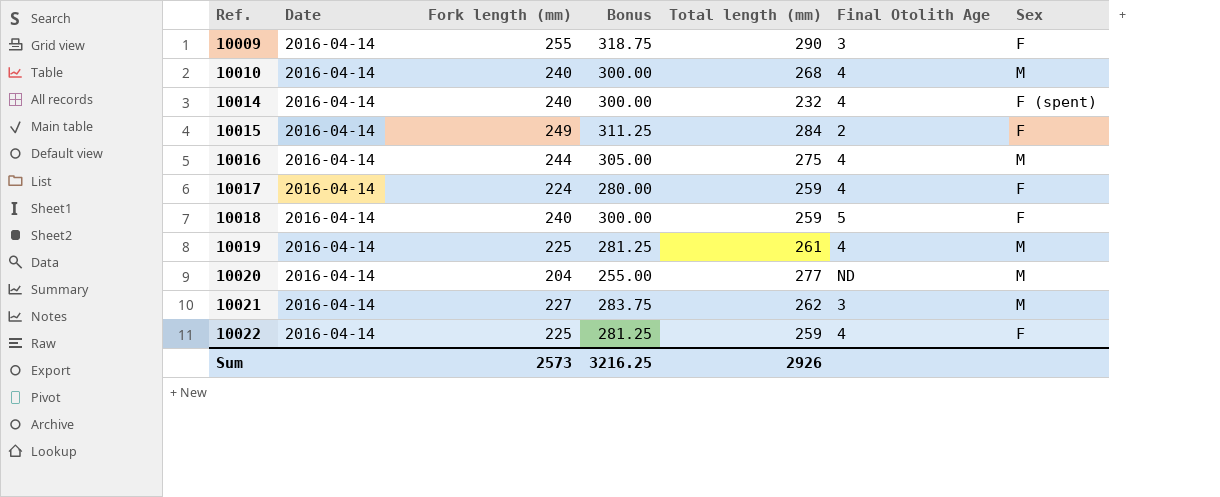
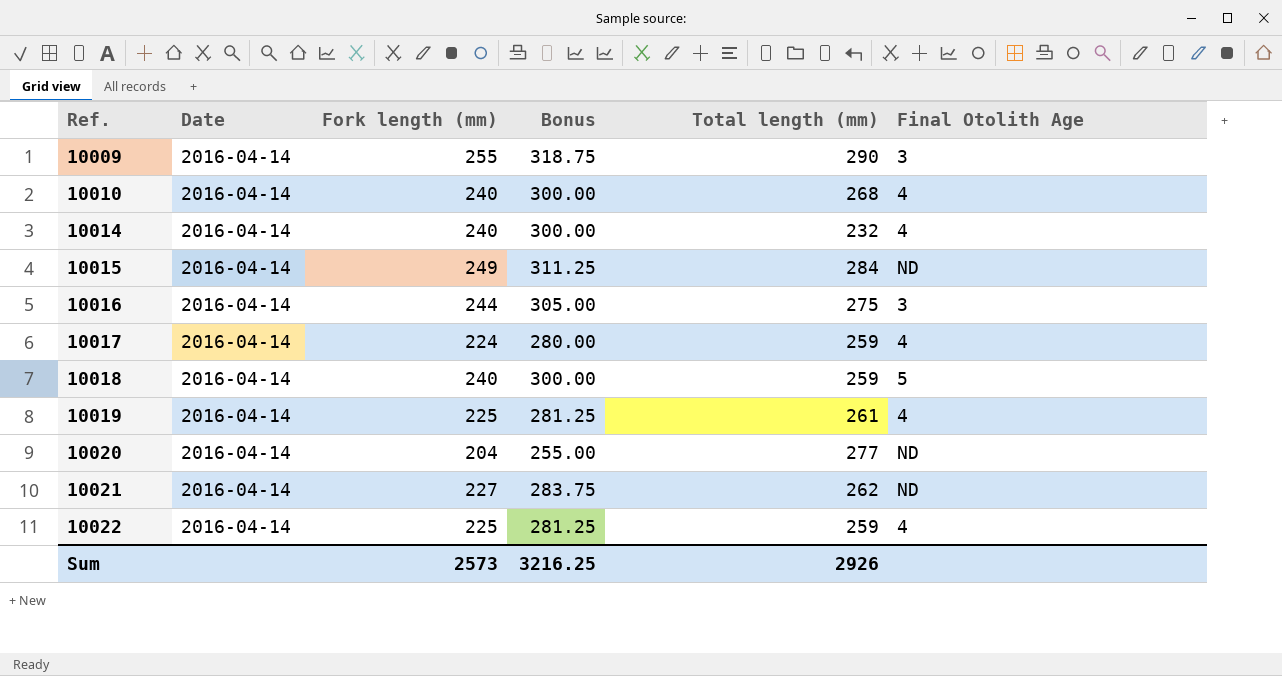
column Sex | position: 7 -> none
10015 | Final Otolith Age: 2 -> ND
10016 | Final Otolith Age: 4 -> 3
10021 | Final Otolith Age: 3 -> ND

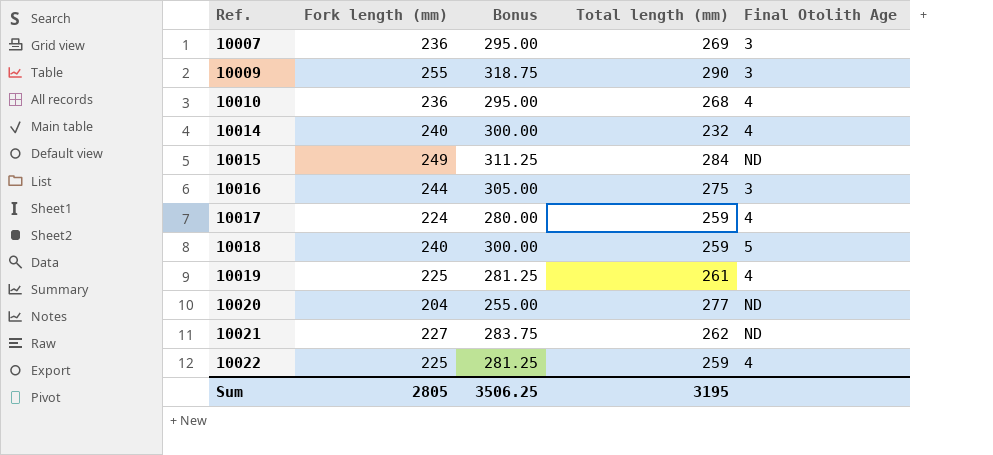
column Date | position: 2 -> none
row 10007: none -> 236 | 295.00 | 269 | 3
10010 | Fork length (mm): 240 -> 236
10010 | Bonus: 300.00 -> 295.00
Sum | Fork length (mm): 2573 -> 2805
Sum | Bonus: 3216.25 -> 3506.25
Sum | Total length (mm): 2926 -> 3195

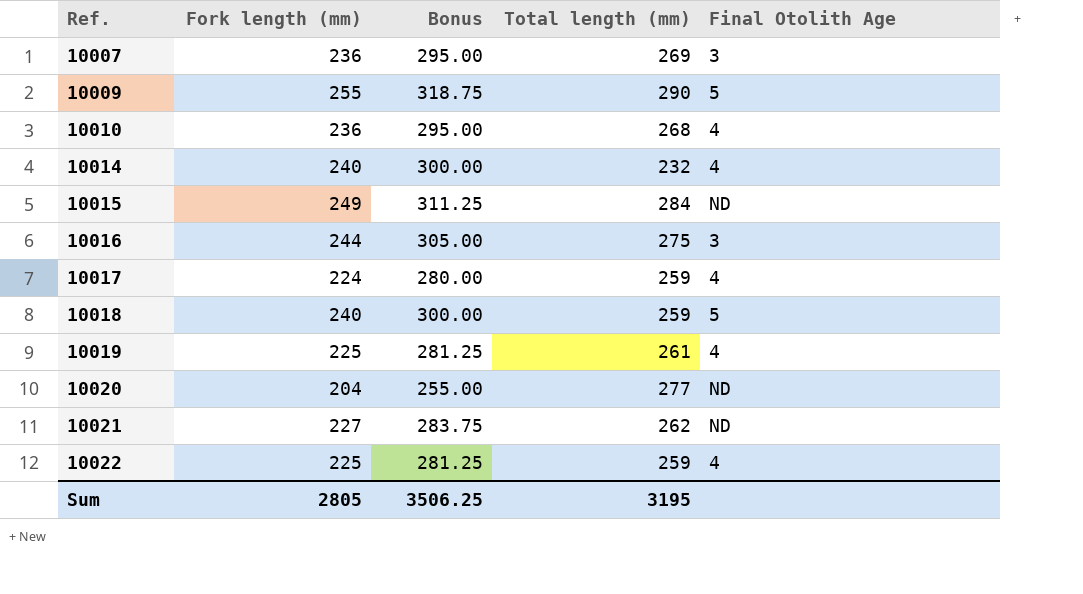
10009 | Final Otolith Age: 3 -> 5

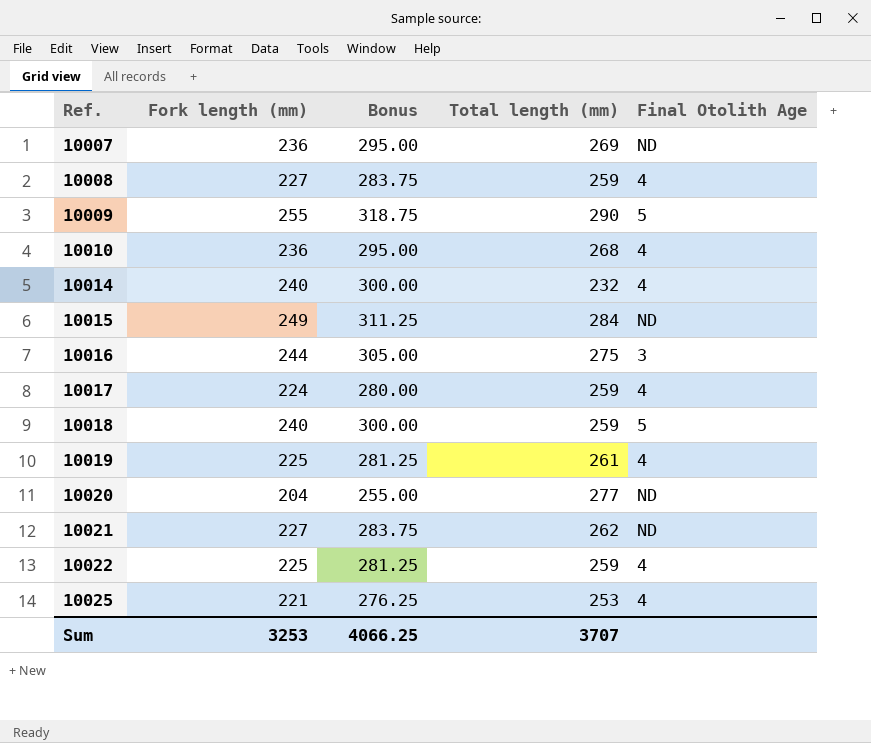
10007 | Final Otolith Age: 3 -> ND
row 10008: none -> 227 | 283.75 | 259 | 4
row 10025: none -> 221 | 276.25 | 253 | 4
Sum | Fork length (mm): 2805 -> 3253
Sum | Bonus: 3506.25 -> 4066.25
Sum | Total length (mm): 3195 -> 3707

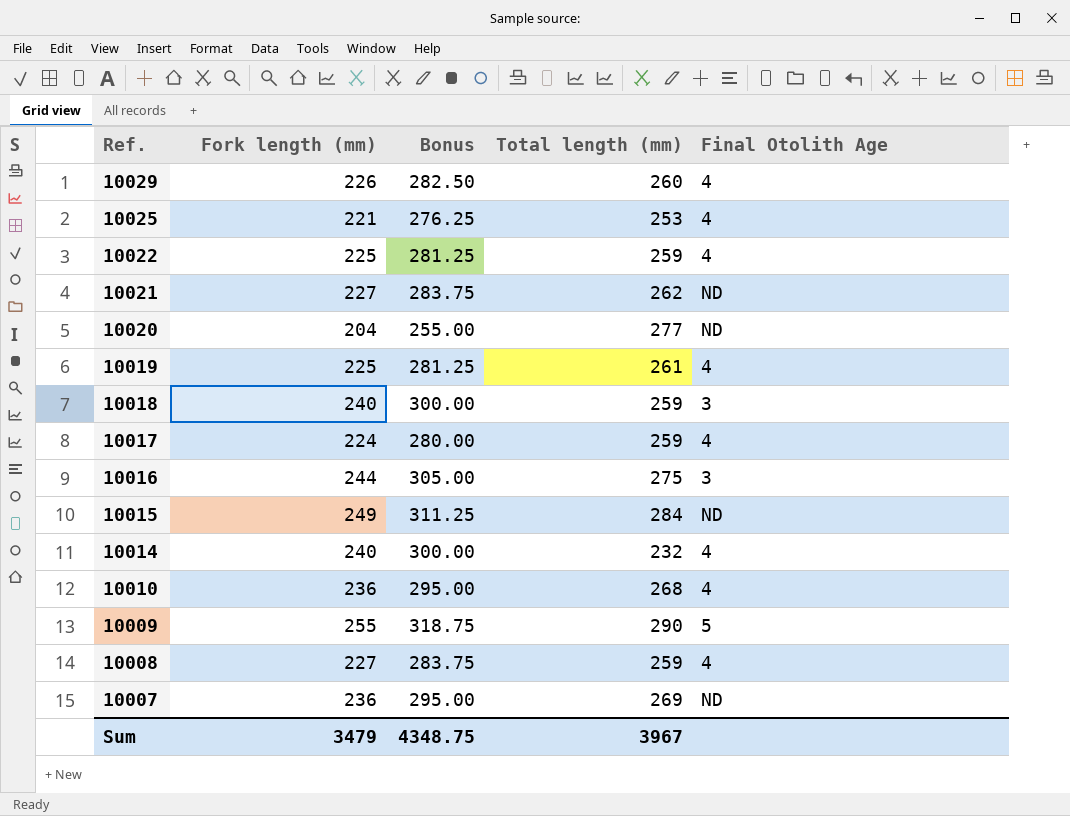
row order: Ref. ascending -> Ref. descending
row 10029: none -> 226 | 282.50 | 260 | 4
10018 | Final Otolith Age: 5 -> 3
Sum | Fork length (mm): 3253 -> 3479
Sum | Bonus: 4066.25 -> 4348.75
Sum | Total length (mm): 3707 -> 3967

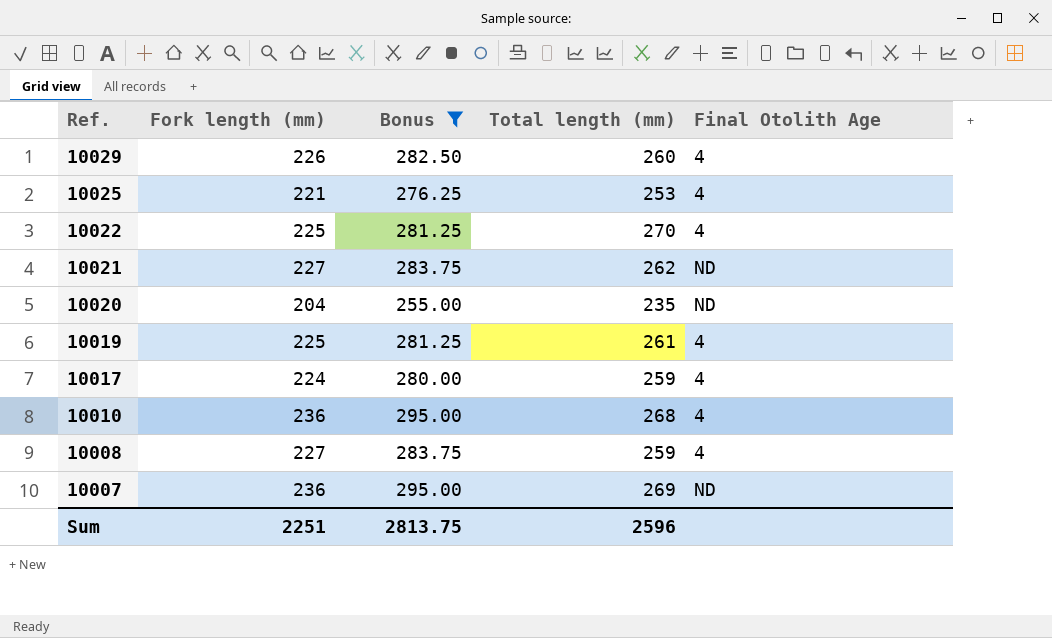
filter: none -> Bonus <= 295.00
10022 | Total length (mm): 259 -> 270
10020 | Total length (mm): 277 -> 235
Sum | Fork length (mm): 3479 -> 2251
Sum | Bonus: 4348.75 -> 2813.75
Sum | Total length (mm): 3967 -> 2596

